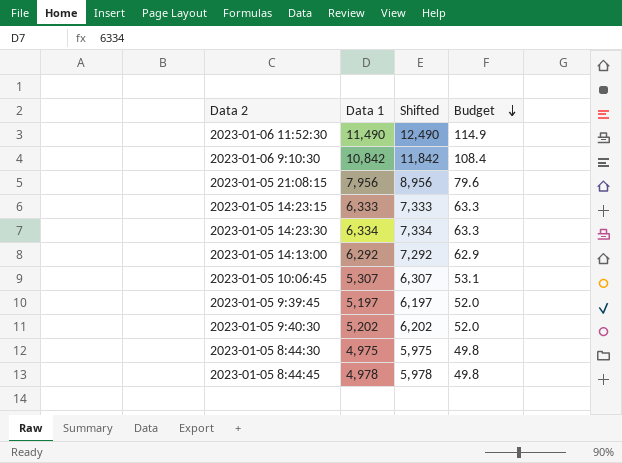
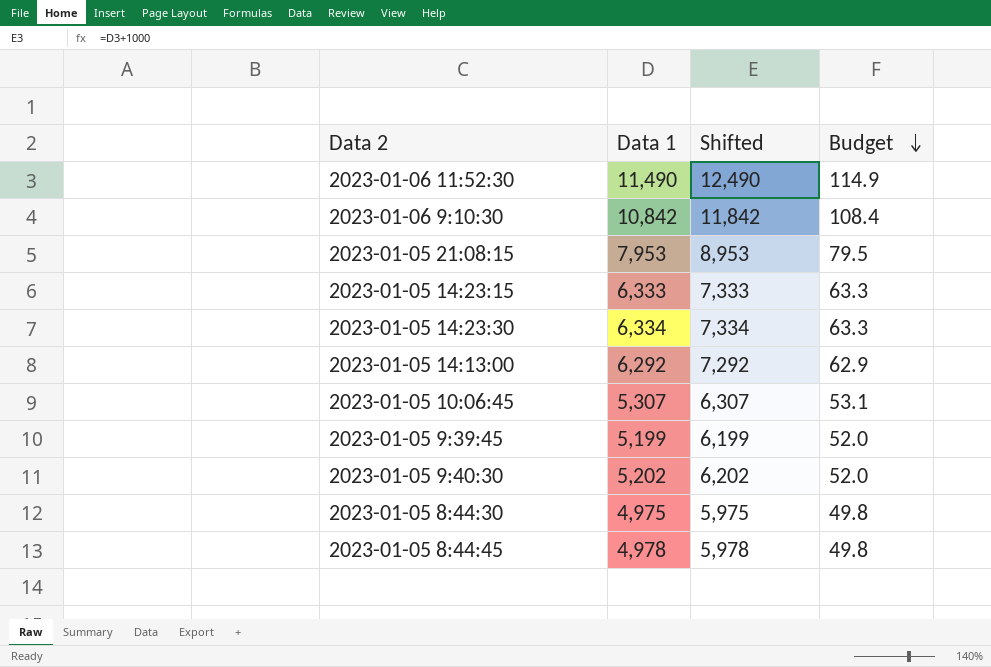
2023-01-05 21:08:15 | Data 1: 7,956 -> 7,953
2023-01-05 21:08:15 | Shifted: 8,956 -> 8,953
2023-01-05 21:08:15 | Budget: 79.6 -> 79.5
2023-01-05 9:39:45 | Data 1: 5,197 -> 5,199
2023-01-05 9:39:45 | Shifted: 6,197 -> 6,199

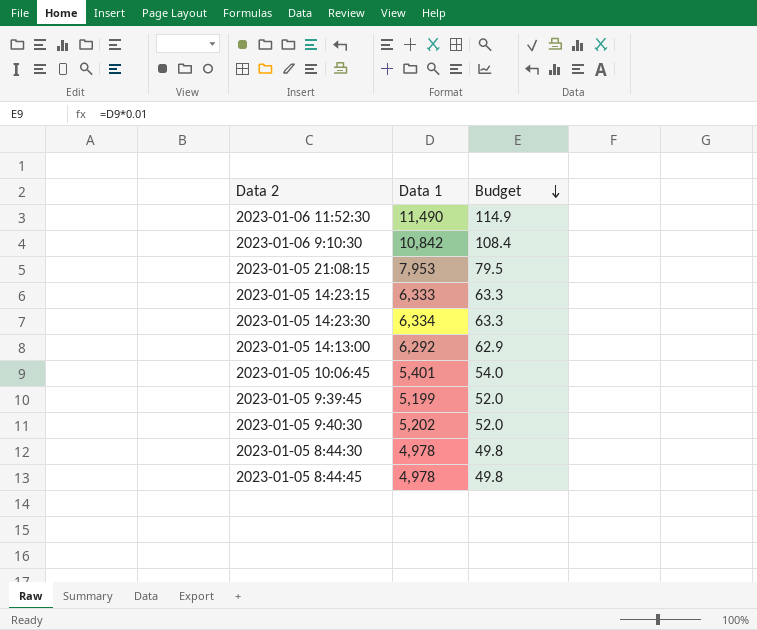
column Shifted | formula: [Data 1] + 1000 -> none
2023-01-05 10:06:45 | Data 1: 5,307 -> 5,401
2023-01-05 10:06:45 | Budget: 53.1 -> 54.0
2023-01-05 8:44:30 | Data 1: 4,975 -> 4,978

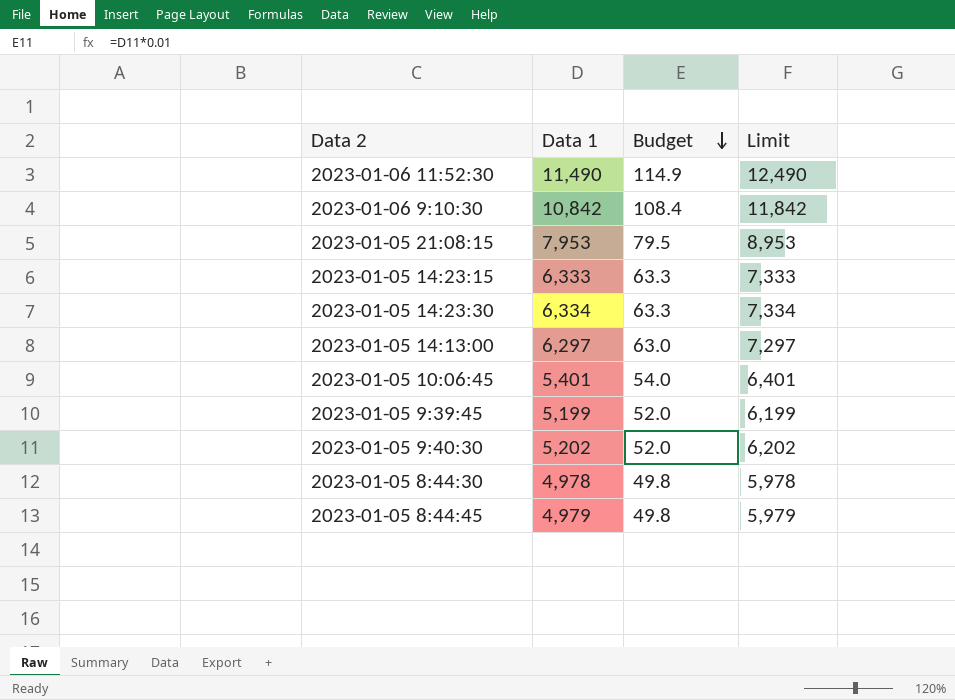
column Limit | formula: none -> [Data 1] + 1000
2023-01-05 14:13:00 | Data 1: 6,292 -> 6,297
2023-01-05 14:13:00 | Budget: 62.9 -> 63.0
2023-01-05 8:44:45 | Data 1: 4,978 -> 4,979

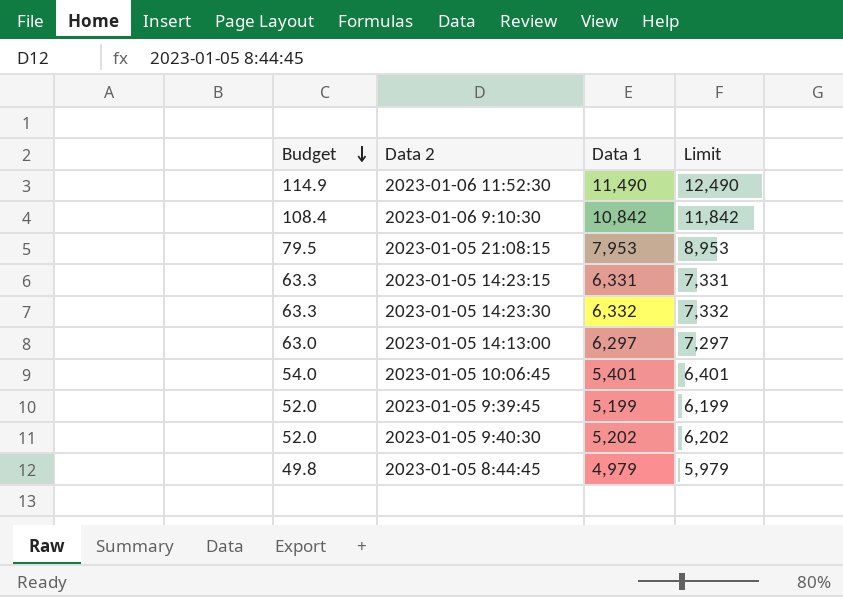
column Budget | position: 3 -> 1
row 2023-01-05 8:44:30: 4,978 | 49.8 | 5,978 -> none
2023-01-05 14:23:15 | Data 1: 6,333 -> 6,331
2023-01-05 14:23:15 | Limit: 7,333 -> 7,331
2023-01-05 14:23:30 | Data 1: 6,334 -> 6,332
2023-01-05 14:23:30 | Limit: 7,334 -> 7,332

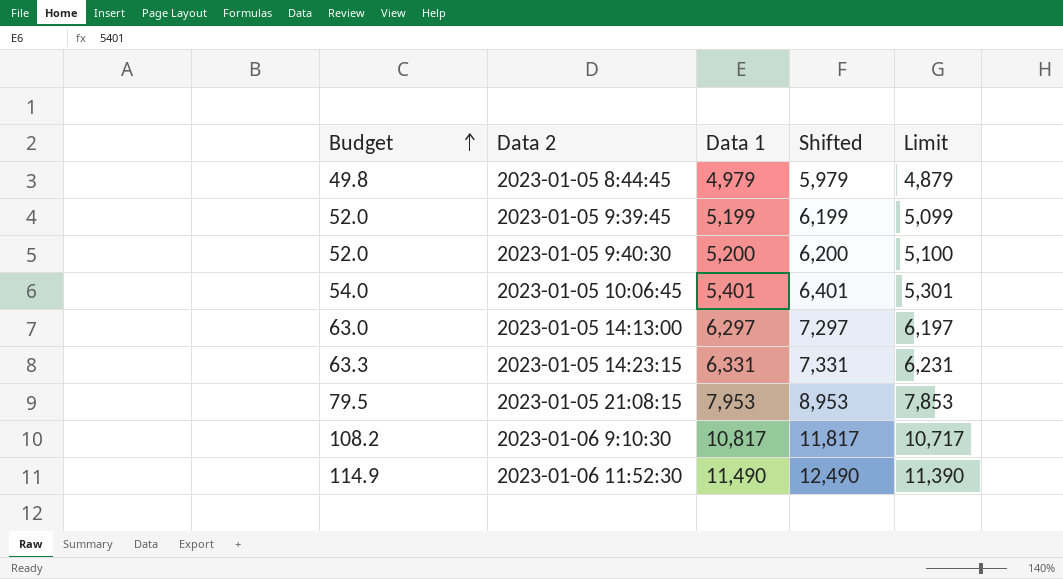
row order: Budget descending -> Budget ascending
column Shifted | formula: none -> [Data 1] + 1000
column Limit | formula: [Data 1] + 1000 -> [Data 1] - 100
row 2023-01-05 14:23:30: 63.3 | 6,332 | 7,332 -> none
2023-01-05 9:40:30 | Data 1: 5,202 -> 5,200
2023-01-06 9:10:30 | Budget: 108.4 -> 108.2
2023-01-06 9:10:30 | Data 1: 10,842 -> 10,817

